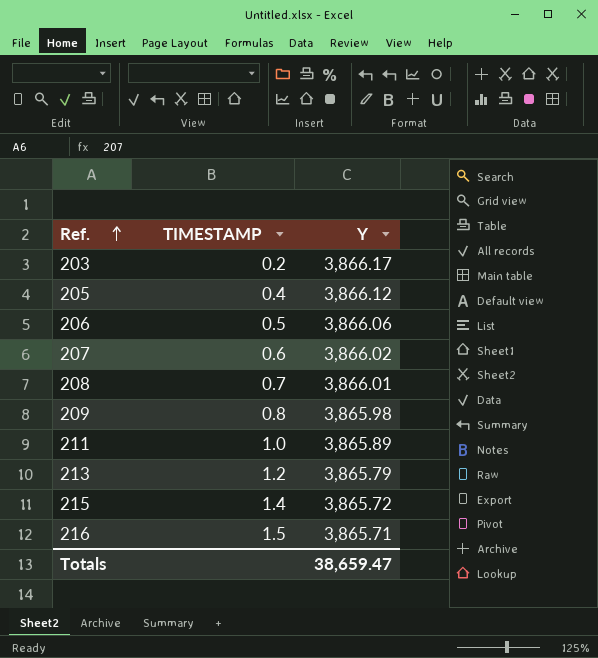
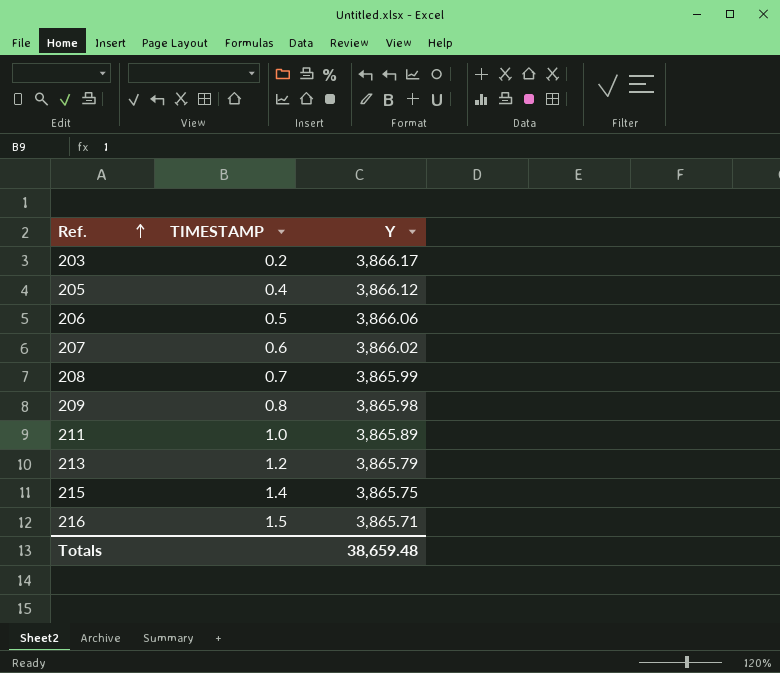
208 | Y: 3,866.01 -> 3,865.99
215 | Y: 3,865.72 -> 3,865.75
Totals | Y: 38,659.47 -> 38,659.48

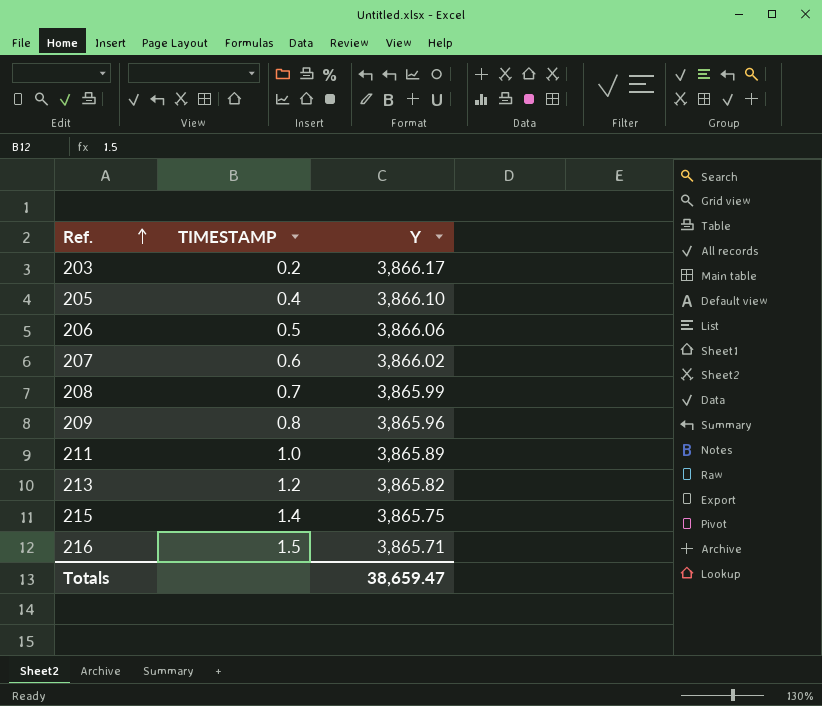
205 | Y: 3,866.12 -> 3,866.10
209 | Y: 3,865.98 -> 3,865.96
213 | Y: 3,865.79 -> 3,865.82
Totals | Y: 38,659.48 -> 38,659.47

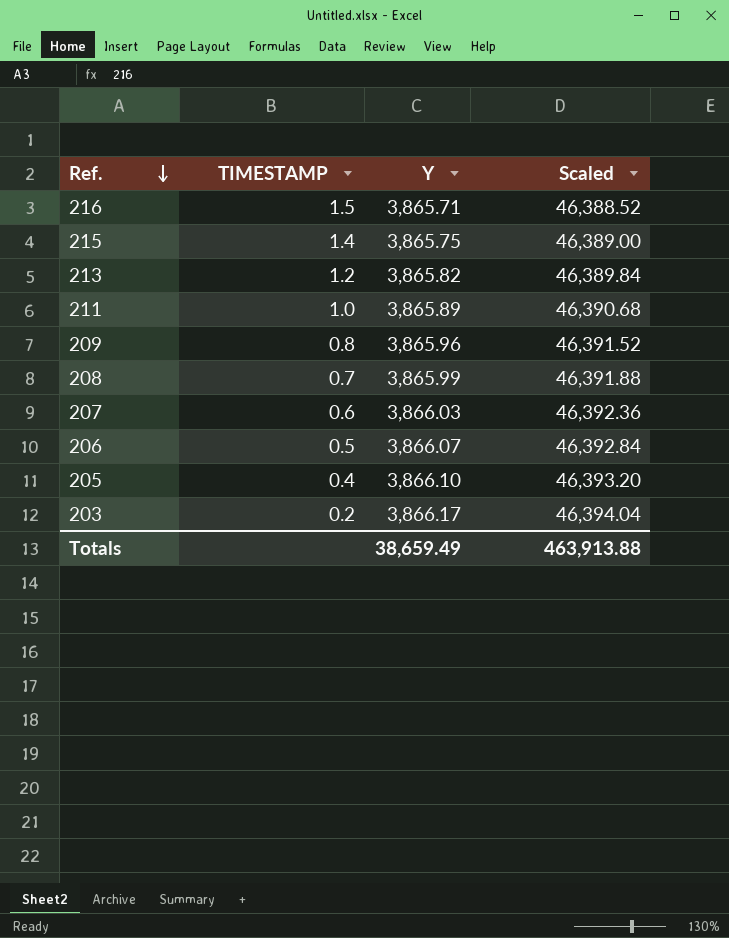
row order: Ref. ascending -> Ref. descending
column Scaled | formula: none -> [Y] * 12
207 | Y: 3,866.02 -> 3,866.03
206 | Y: 3,866.06 -> 3,866.07
Totals | Y: 38,659.47 -> 38,659.49

